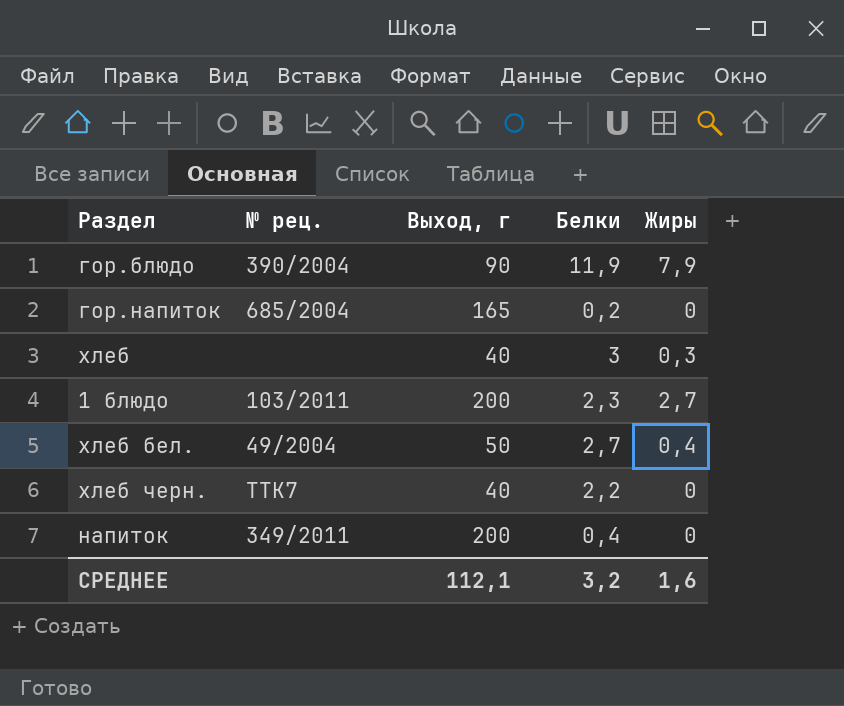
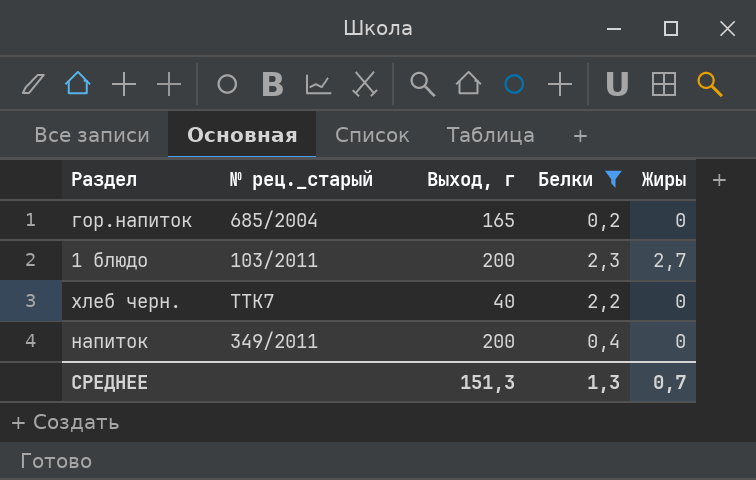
filter: none -> Белки <= 2,3
column name: № рец. -> № рец._старый
СРЕДНЕЕ | Выход, г: 112,1 -> 151,3
СРЕДНЕЕ | Белки: 3,2 -> 1,3
СРЕДНЕЕ | Жиры: 1,6 -> 0,7

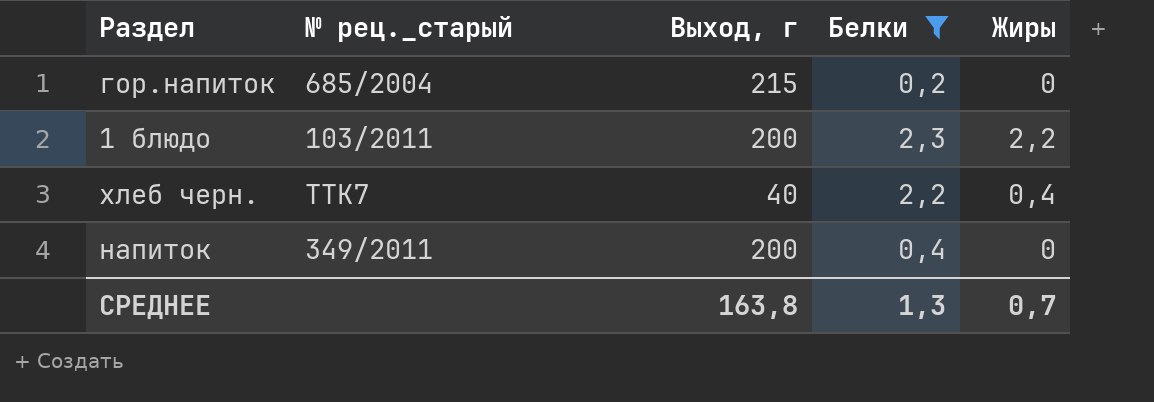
гор.напиток | Выход, г: 165 -> 215
1 блюдо | Жиры: 2,7 -> 2,2
хлеб черн. | Жиры: 0 -> 0,4
СРЕДНЕЕ | Выход, г: 151,3 -> 163,8

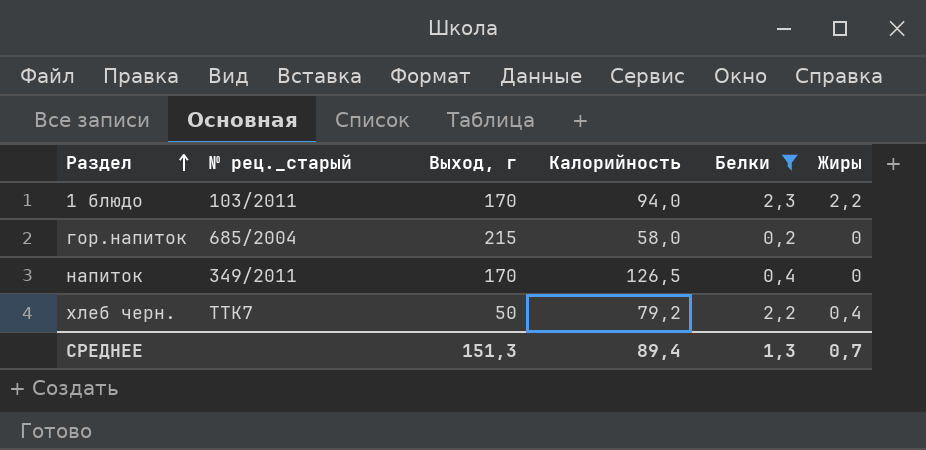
row order: none -> Раздел ascending
column Калорийность | position: none -> 4
1 блюдо | Выход, г: 200 -> 170
напиток | Выход, г: 200 -> 170
хлеб черн. | Выход, г: 40 -> 50
СРЕДНЕЕ | Выход, г: 163,8 -> 151,3

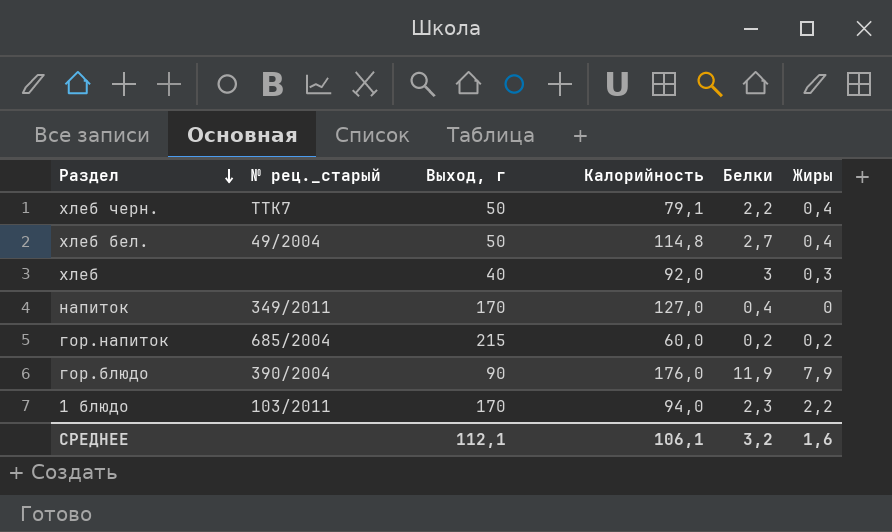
filter: Белки <= 2,3 -> none
row order: Раздел ascending -> Раздел descending
хлеб черн. | Калорийность: 79,2 -> 79,1
напиток | Калорийность: 126,5 -> 127,0
гор.напиток | Калорийность: 58,0 -> 60,0
гор.напиток | Жиры: 0 -> 0,2
СРЕДНЕЕ | Выход, г: 151,3 -> 112,1
СРЕДНЕЕ | Калорийность: 89,4 -> 106,1
СРЕДНЕЕ | Белки: 1,3 -> 3,2
СРЕДНЕЕ | Жиры: 0,7 -> 1,6

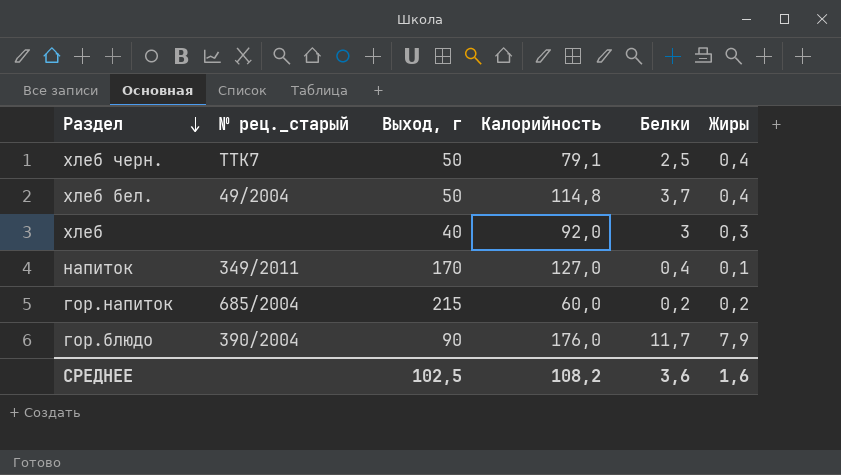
row 1 блюдо: 103/2011 | 170 | 94,0 | 2,3 | 2,2 -> none
хлеб черн. | Белки: 2,2 -> 2,5
хлеб бел. | Белки: 2,7 -> 3,7
напиток | Жиры: 0 -> 0,1
гор.блюдо | Белки: 11,9 -> 11,7
СРЕДНЕЕ | Выход, г: 112,1 -> 102,5
СРЕДНЕЕ | Калорийность: 106,1 -> 108,2
СРЕДНЕЕ | Белки: 3,2 -> 3,6

